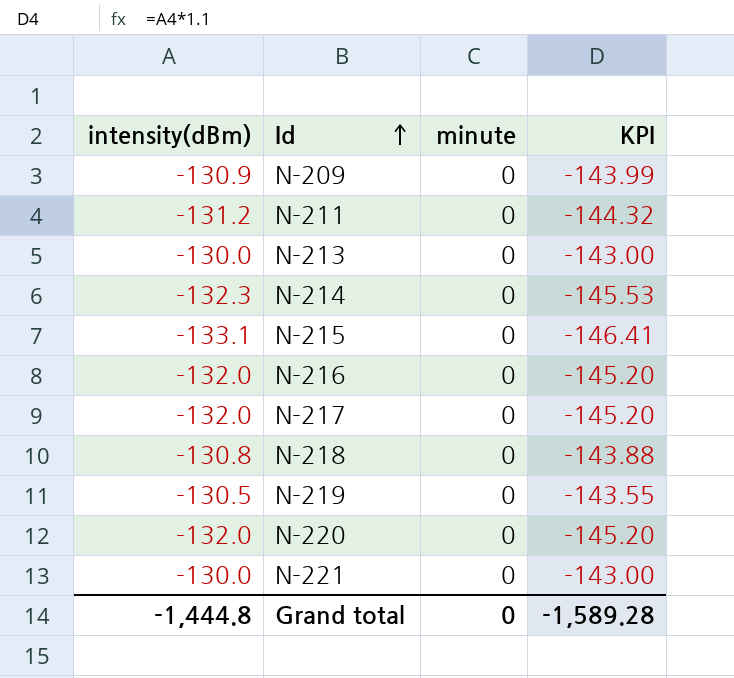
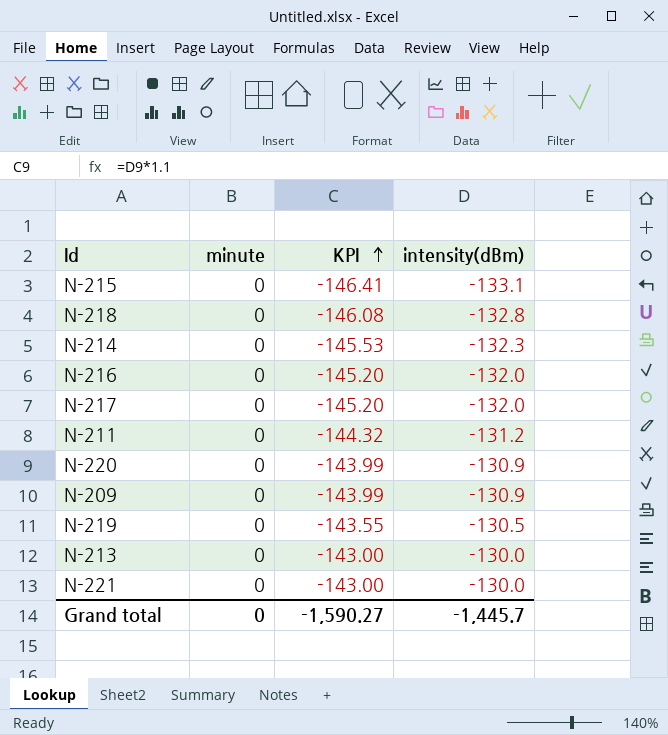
row order: Id ascending -> KPI ascending
column intensity(dBm) | position: 1 -> 4
N-218 | KPI: -143.88 -> -146.08
N-218 | intensity(dBm): -130.8 -> -132.8
N-220 | KPI: -145.20 -> -143.99
N-220 | intensity(dBm): -132.0 -> -130.9
Grand total | KPI: -1,589.28 -> -1,590.27
Grand total | intensity(dBm): -1,444.8 -> -1,445.7

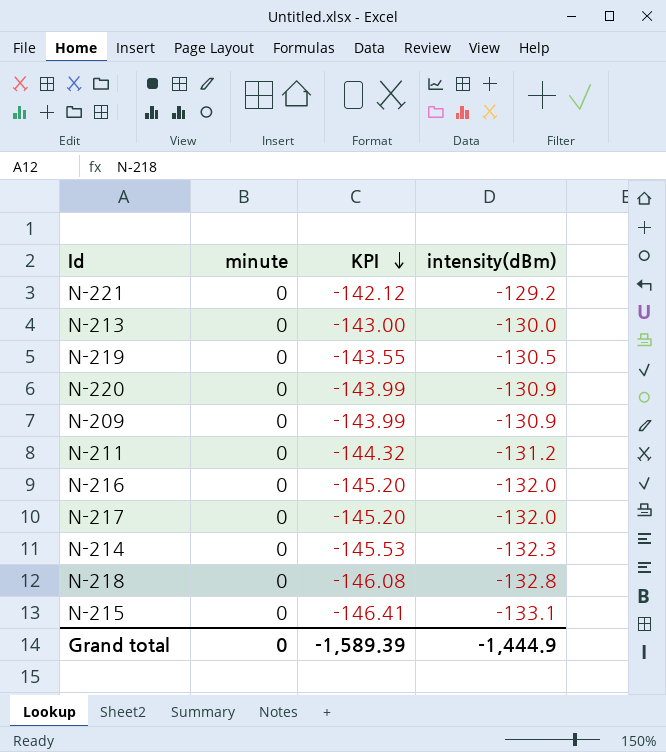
row order: KPI ascending -> KPI descending
N-221 | KPI: -143.00 -> -142.12
N-221 | intensity(dBm): -130.0 -> -129.2
Grand total | KPI: -1,590.27 -> -1,589.39
Grand total | intensity(dBm): -1,445.7 -> -1,444.9

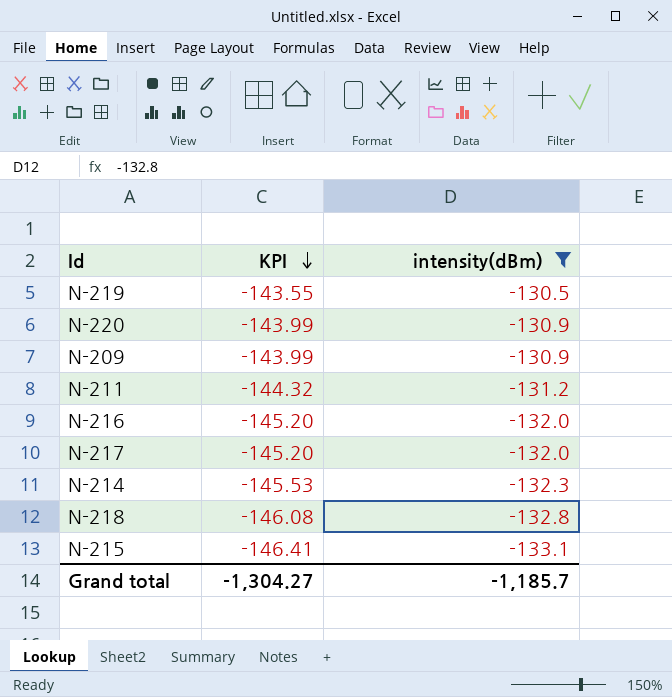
filter: none -> intensity(dBm) <= -130.5
column minute | position: 2 -> none
Grand total | KPI: -1,589.39 -> -1,304.27
Grand total | intensity(dBm): -1,444.9 -> -1,185.7

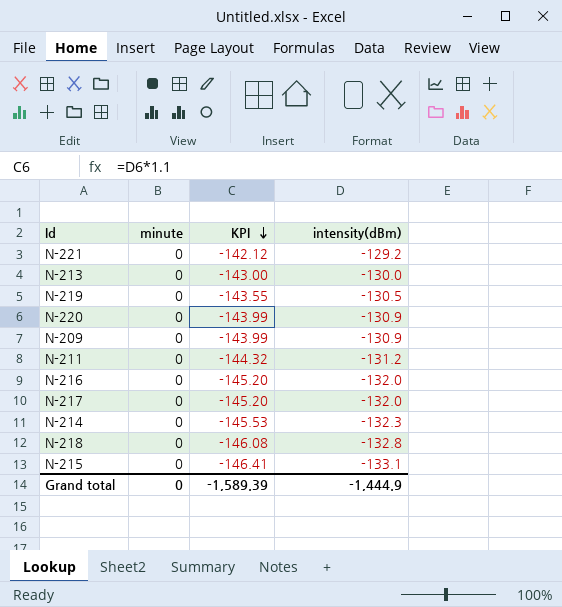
filter: intensity(dBm) <= -130.5 -> none
column minute | position: none -> 2
Grand total | KPI: -1,304.27 -> -1,589.39
Grand total | intensity(dBm): -1,185.7 -> -1,444.9

